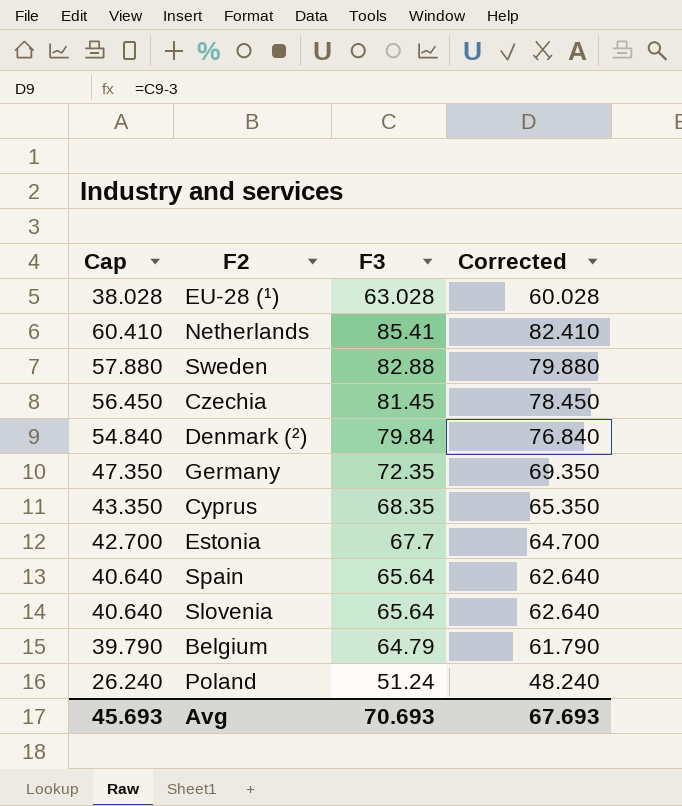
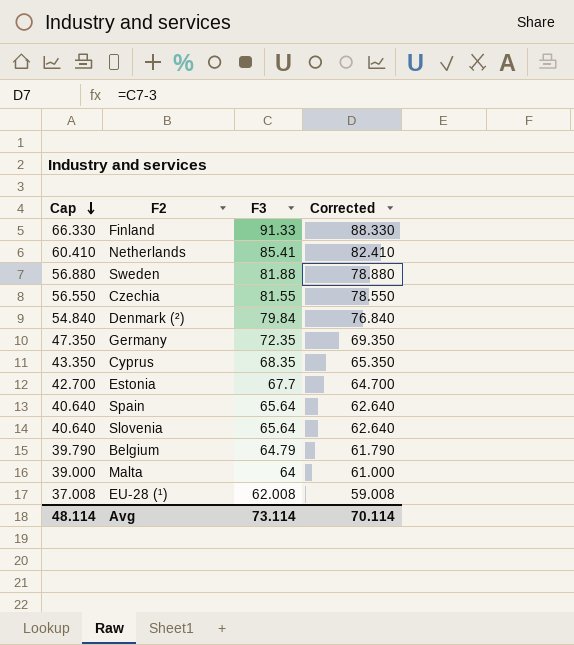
row order: none -> Cap descending
row Poland: 26.240 | 51.24 | 48.240 -> none
row Finland: none -> 66.330 | 91.33 | 88.330
Sweden | Cap: 57.880 -> 56.880
Sweden | F3: 82.88 -> 81.88
Sweden | Corrected: 79.880 -> 78.880
Czechia | Cap: 56.450 -> 56.550
Czechia | F3: 81.45 -> 81.55
Czechia | Corrected: 78.450 -> 78.550
row Malta: none -> 39.000 | 64 | 61.000
EU-28 (¹) | Cap: 38.028 -> 37.008
EU-28 (¹) | F3: 63.028 -> 62.008
EU-28 (¹) | Corrected: 60.028 -> 59.008
Avg | Cap: 45.693 -> 48.114
Avg | F3: 70.693 -> 73.114
Avg | Corrected: 67.693 -> 70.114

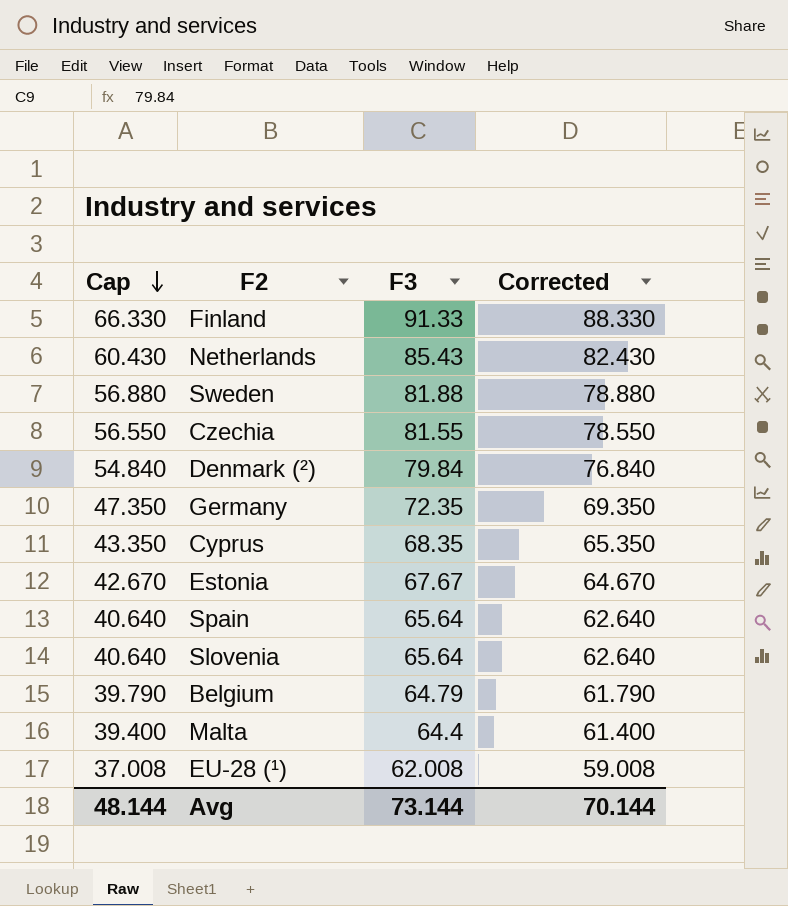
Netherlands | Cap: 60.410 -> 60.430
Netherlands | F3: 85.41 -> 85.43
Netherlands | Corrected: 82.410 -> 82.430
Estonia | Cap: 42.700 -> 42.670
Estonia | F3: 67.7 -> 67.67
Estonia | Corrected: 64.700 -> 64.670
Malta | Cap: 39.000 -> 39.400
Malta | F3: 64 -> 64.4
Malta | Corrected: 61.000 -> 61.400
Avg | Cap: 48.114 -> 48.144
Avg | F3: 73.114 -> 73.144
Avg | Corrected: 70.114 -> 70.144

